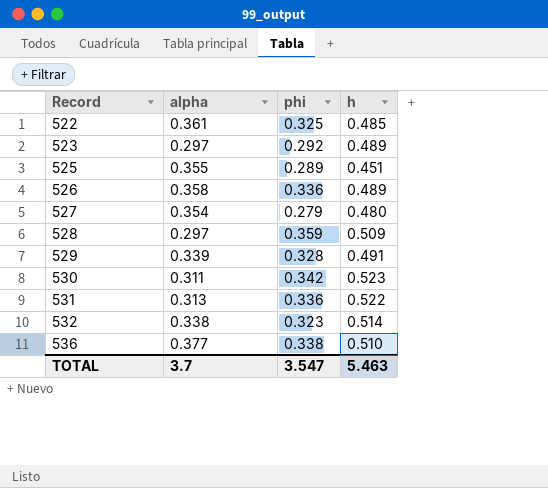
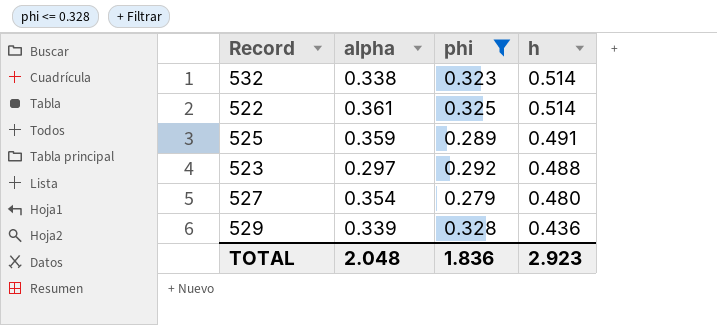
filter: none -> phi <= 0.328
row order: Record ascending -> h descending
522 | h: 0.485 -> 0.514
525 | alpha: 0.355 -> 0.359
525 | h: 0.451 -> 0.491
523 | h: 0.489 -> 0.488
529 | h: 0.491 -> 0.436
TOTAL | alpha: 3.7 -> 2.048
TOTAL | phi: 3.547 -> 1.836
TOTAL | h: 5.463 -> 2.923

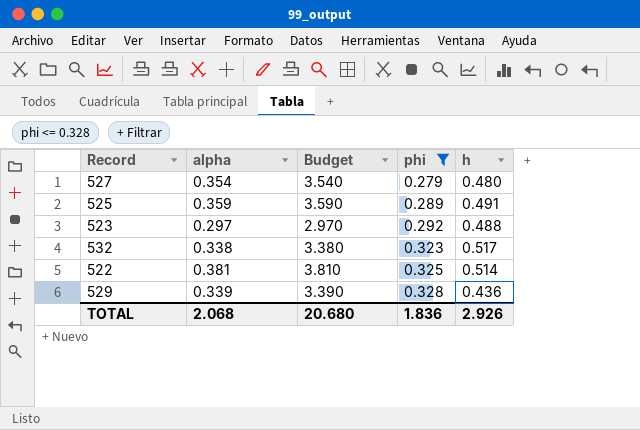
row order: h descending -> phi ascending
column Budget | formula: none -> [alpha] * 10
532 | h: 0.514 -> 0.517
522 | alpha: 0.361 -> 0.381
TOTAL | alpha: 2.048 -> 2.068
TOTAL | h: 2.923 -> 2.926

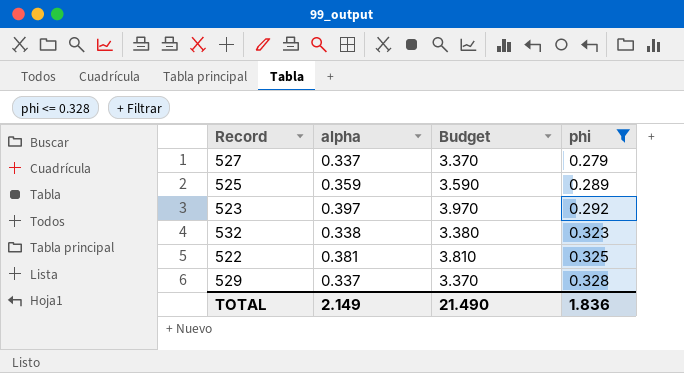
column h | position: 5 -> none
527 | alpha: 0.354 -> 0.337
527 | Budget: 3.540 -> 3.370
523 | alpha: 0.297 -> 0.397
523 | Budget: 2.970 -> 3.970
529 | alpha: 0.339 -> 0.337
529 | Budget: 3.390 -> 3.370
TOTAL | alpha: 2.068 -> 2.149
TOTAL | Budget: 20.680 -> 21.490

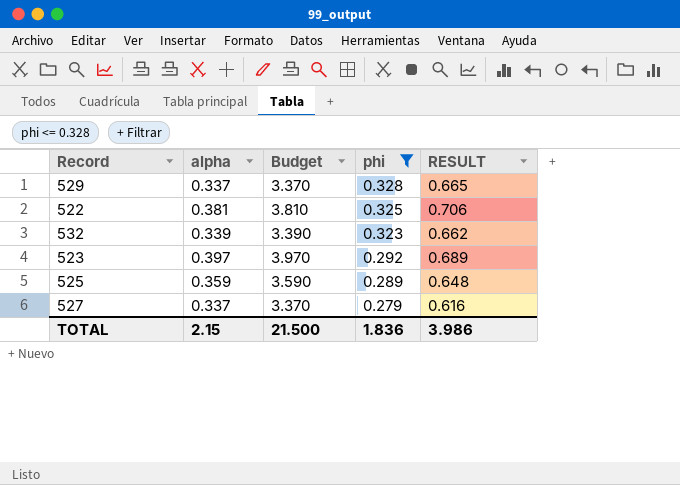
row order: phi ascending -> phi descending
column RESULT | formula: none -> [alpha] + [phi]
532 | alpha: 0.338 -> 0.339
532 | Budget: 3.380 -> 3.390
TOTAL | alpha: 2.149 -> 2.15
TOTAL | Budget: 21.490 -> 21.500

